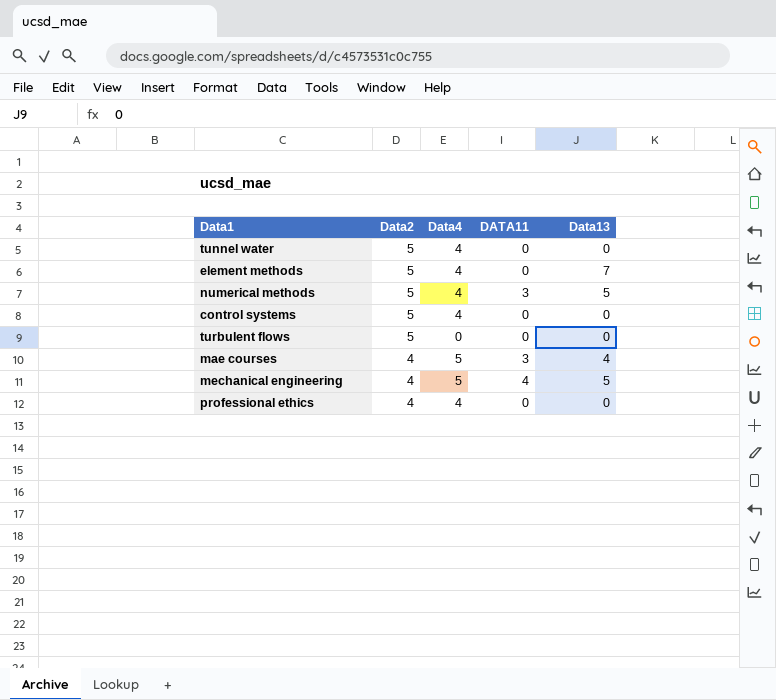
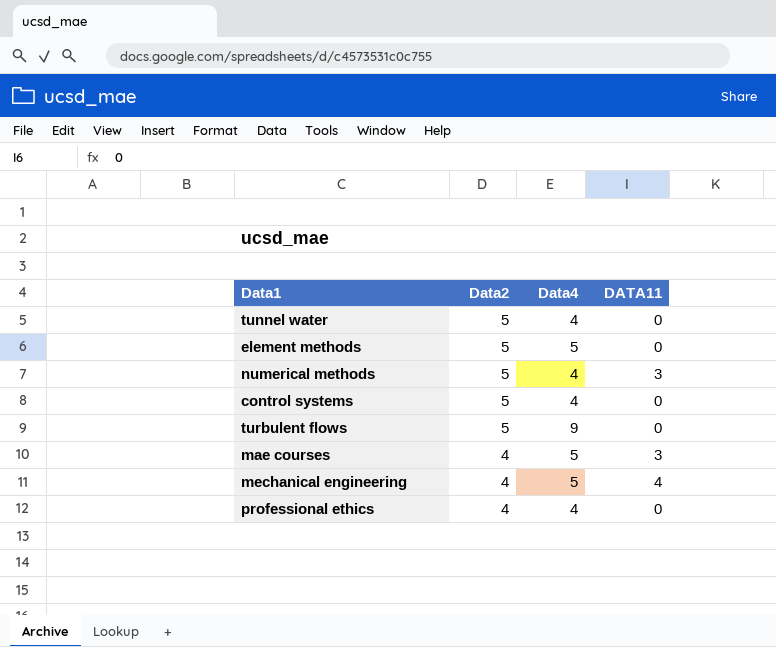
column Data13 | position: 5 -> none
element methods | Data4: 4 -> 5
turbulent flows | Data4: 0 -> 9

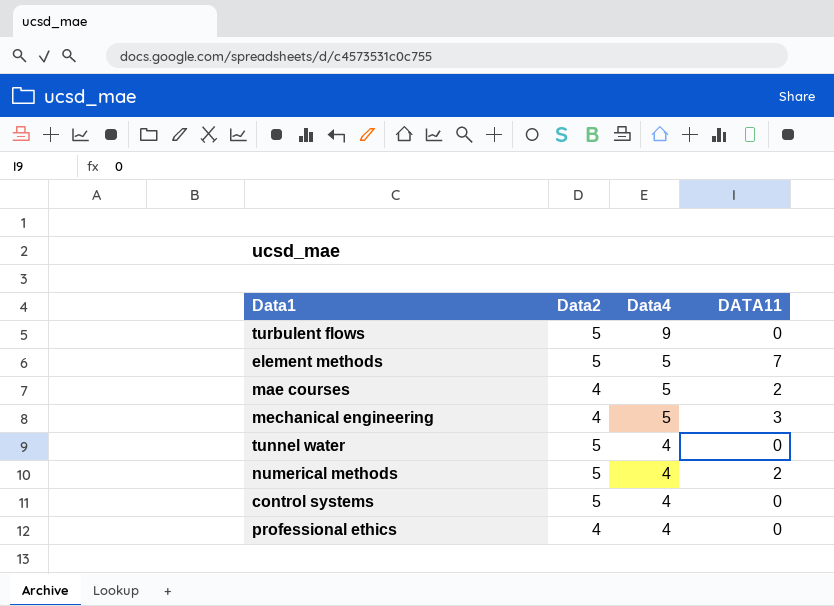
row order: Data2 descending -> Data4 descending
element methods | DATA11: 0 -> 7
mae courses | DATA11: 3 -> 2
mechanical engineering | DATA11: 4 -> 3
numerical methods | DATA11: 3 -> 2

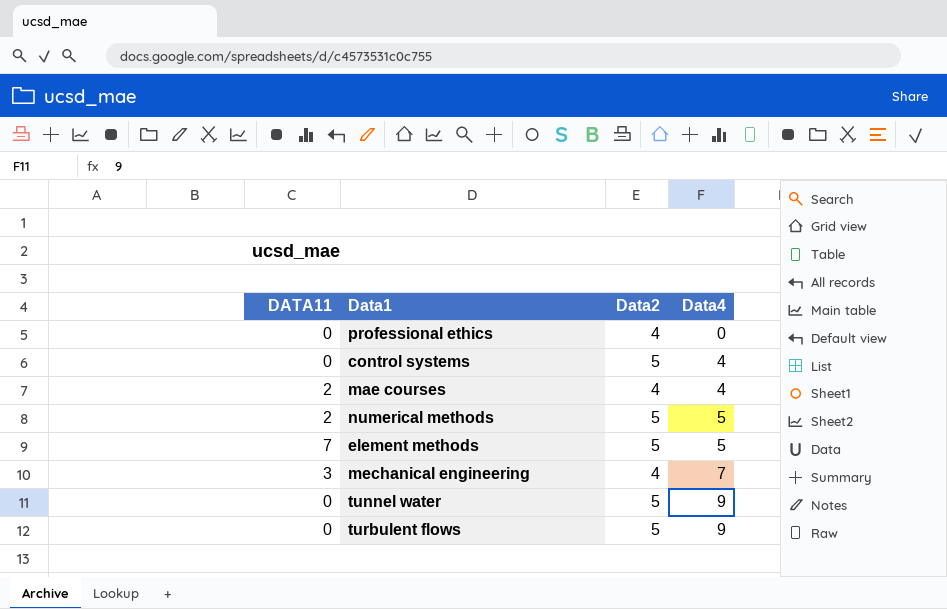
row order: Data4 descending -> Data4 ascending
column DATA11 | position: 4 -> 1
professional ethics | Data4: 4 -> 0
mae courses | Data4: 5 -> 4
numerical methods | Data4: 4 -> 5
mechanical engineering | Data4: 5 -> 7
tunnel water | Data4: 4 -> 9

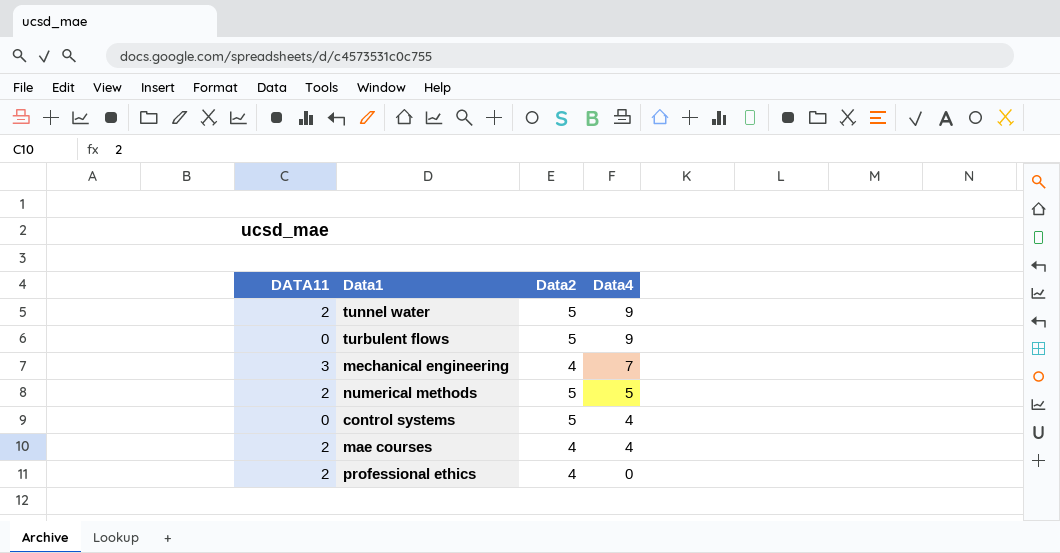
row order: Data4 ascending -> Data4 descending
row element methods: 7 | 5 | 5 -> none
tunnel water | DATA11: 0 -> 2
professional ethics | DATA11: 0 -> 2

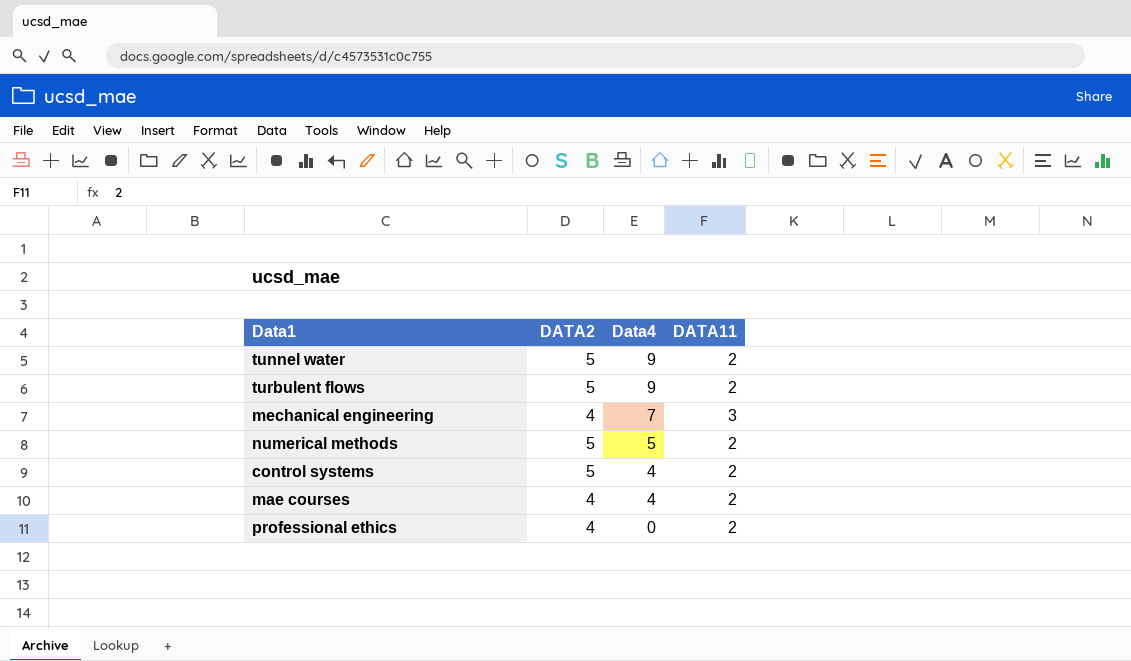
column name: Data2 -> DATA2
column DATA11 | position: 1 -> 4
turbulent flows | DATA11: 0 -> 2
control systems | DATA11: 0 -> 2

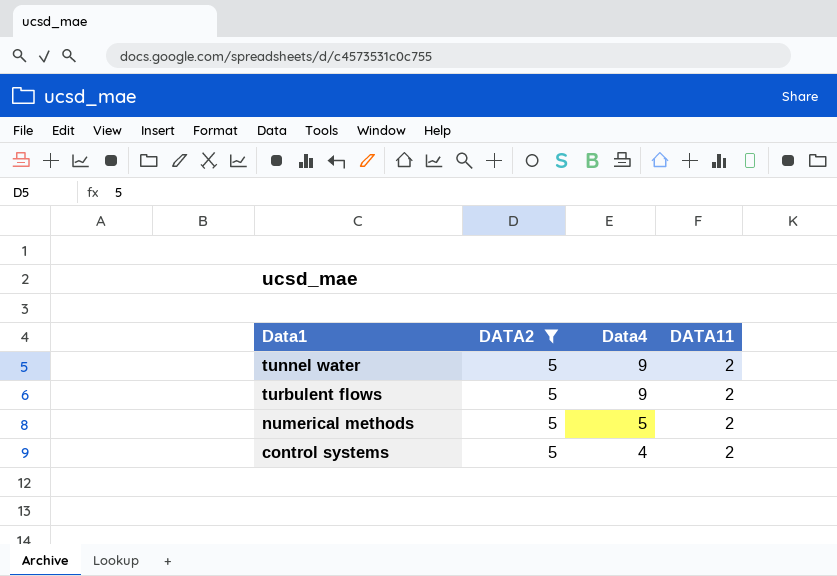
filter: none -> DATA2 = 5

